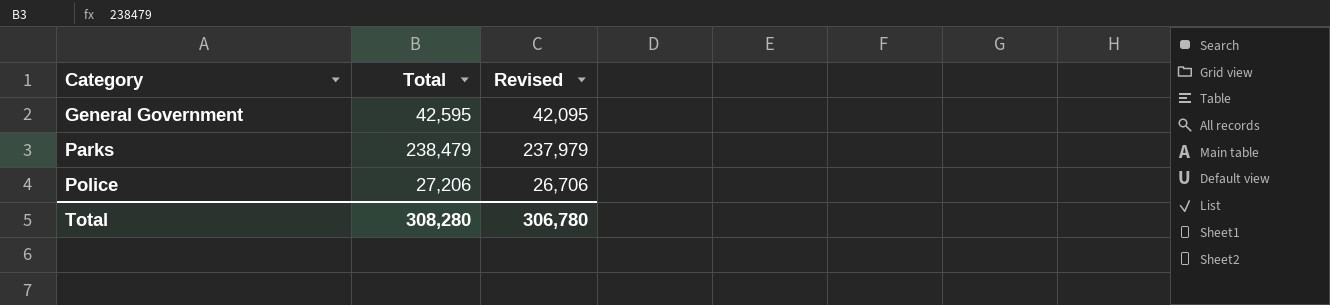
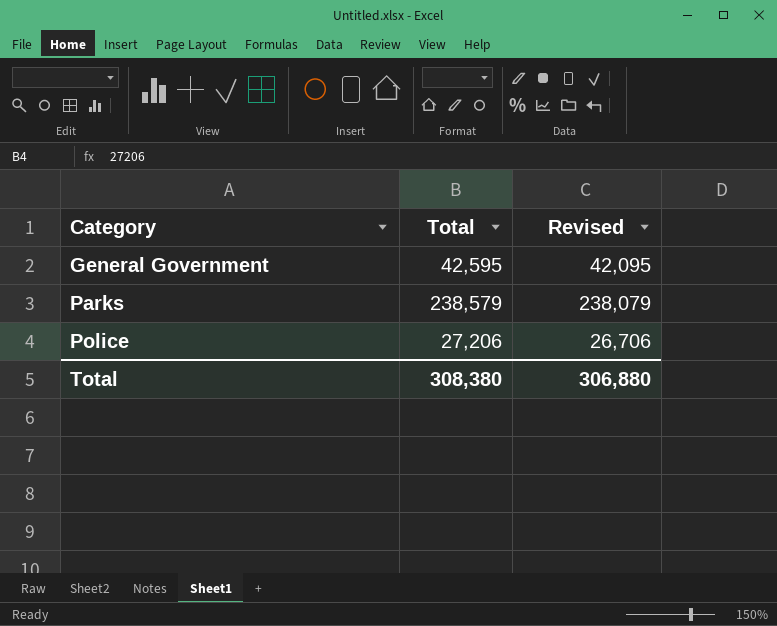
Parks | Total: 238,479 -> 238,579
Parks | Revised: 237,979 -> 238,079
Total | Total: 308,280 -> 308,380
Total | Revised: 306,780 -> 306,880

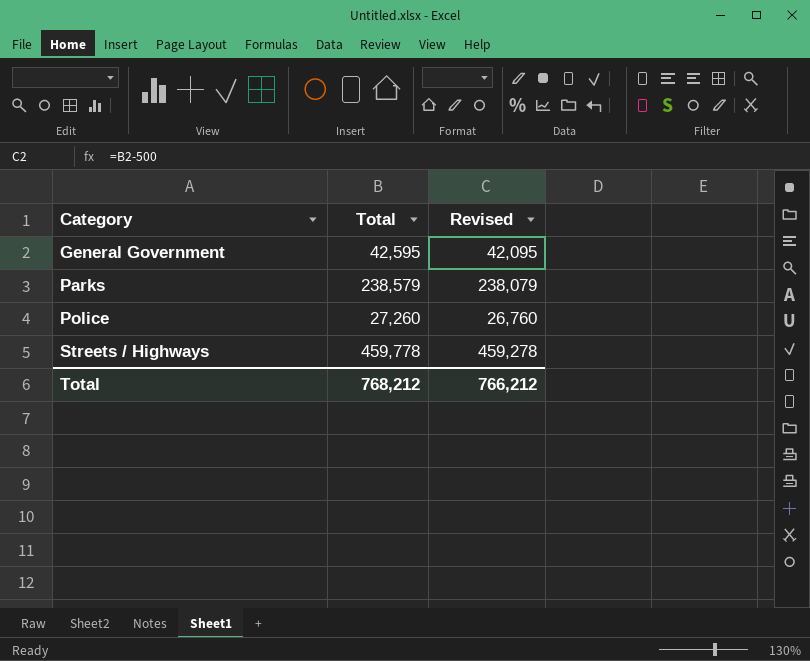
Police | Total: 27,206 -> 27,260
Police | Revised: 26,706 -> 26,760
row Streets / Highways: none -> 459,778 | 459,278
Total | Total: 308,380 -> 768,212
Total | Revised: 306,880 -> 766,212

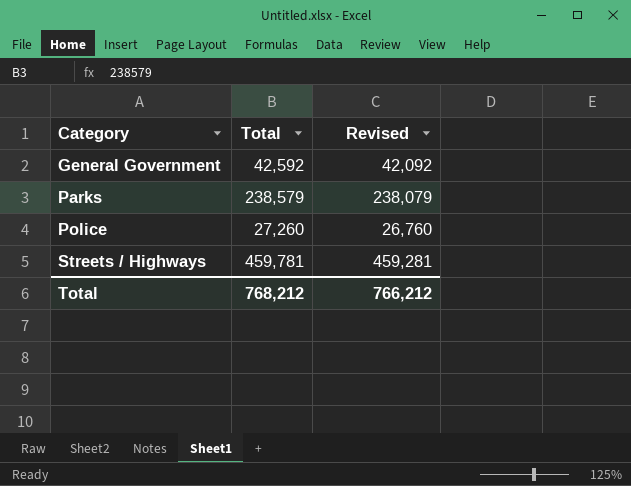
General Government | Total: 42,595 -> 42,592
General Government | Revised: 42,095 -> 42,092
Streets / Highways | Total: 459,778 -> 459,781
Streets / Highways | Revised: 459,278 -> 459,281

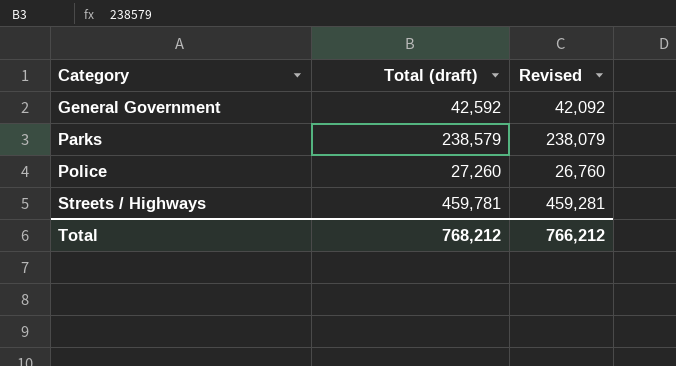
column name: Total -> Total (draft)

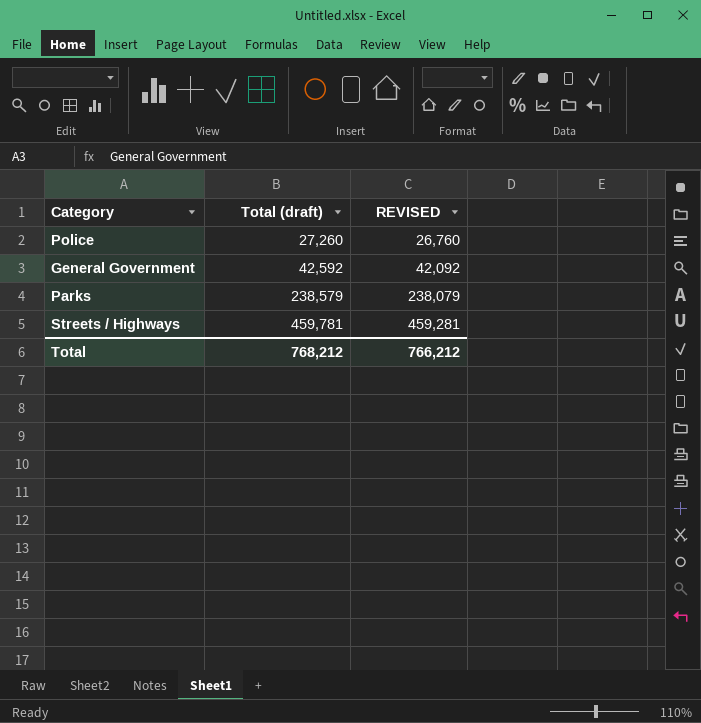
row order: Category ascending -> Total (draft) ascending
column name: Revised -> REVISED

